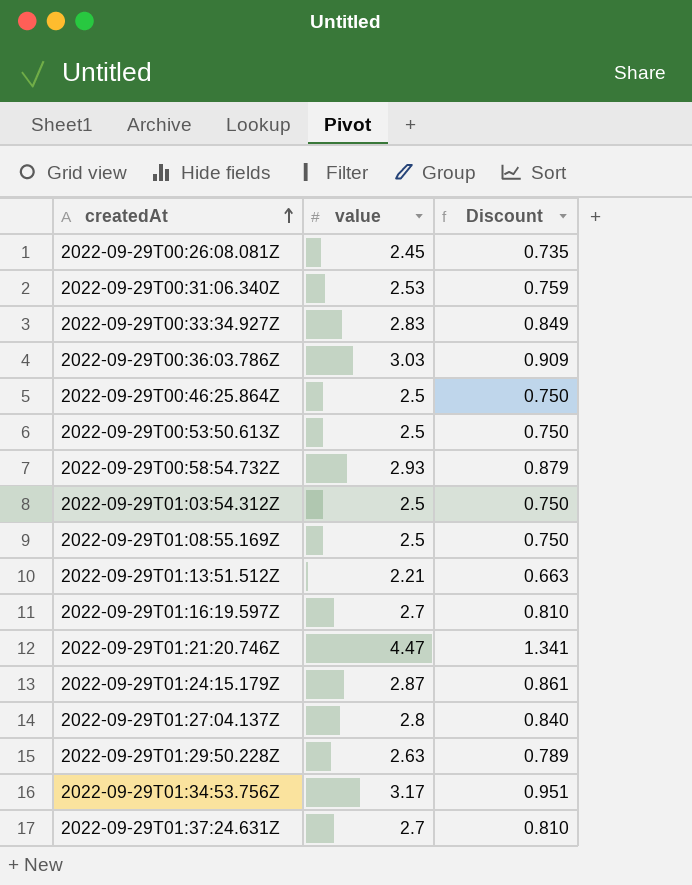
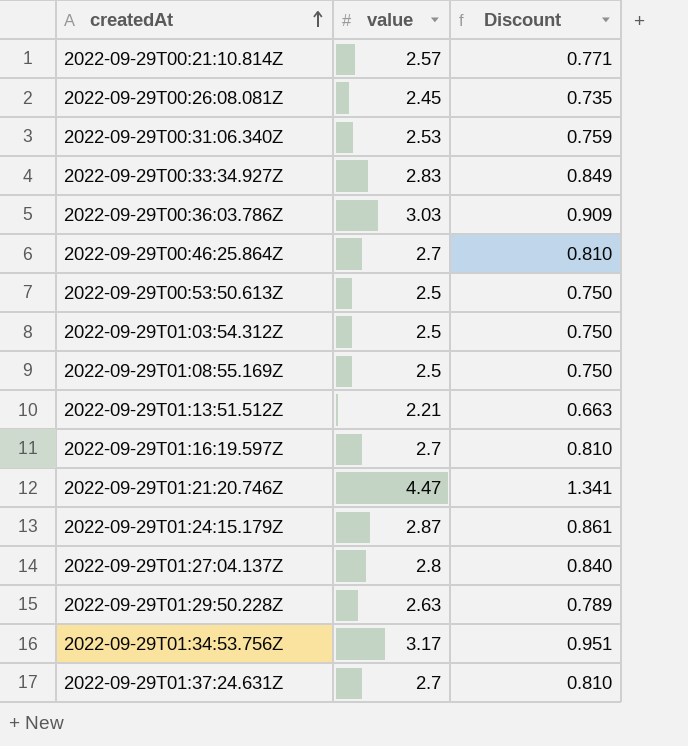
row 2022-09-29T00:58:54.732Z: 2.93 | 0.879 -> none
row 2022-09-29T00:21:10.814Z: none -> 2.57 | 0.771
2022-09-29T00:46:25.864Z | value: 2.5 -> 2.7
2022-09-29T00:46:25.864Z | Discount: 0.750 -> 0.810

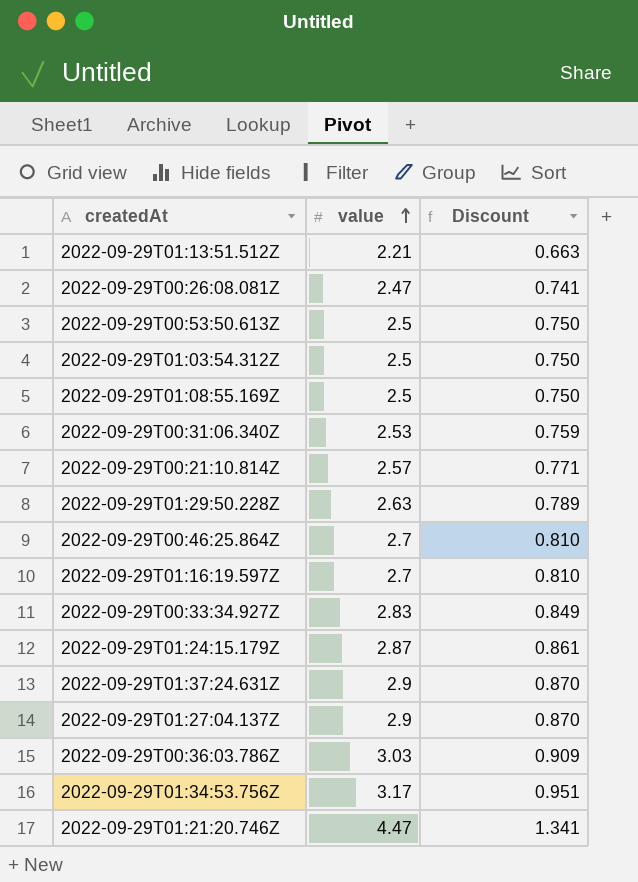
row order: createdAt ascending -> value ascending
2022-09-29T00:26:08.081Z | value: 2.45 -> 2.47
2022-09-29T00:26:08.081Z | Discount: 0.735 -> 0.741
2022-09-29T01:37:24.631Z | value: 2.7 -> 2.9
2022-09-29T01:37:24.631Z | Discount: 0.810 -> 0.870
2022-09-29T01:27:04.137Z | value: 2.8 -> 2.9
2022-09-29T01:27:04.137Z | Discount: 0.840 -> 0.870

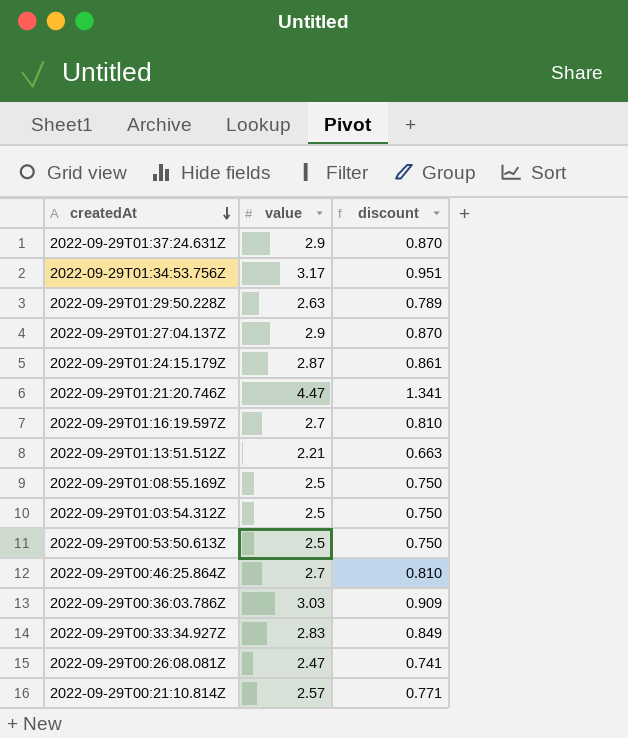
row order: value ascending -> createdAt descending
column name: Discount -> discount
row 2022-09-29T00:31:06.340Z: 2.53 | 0.759 -> none

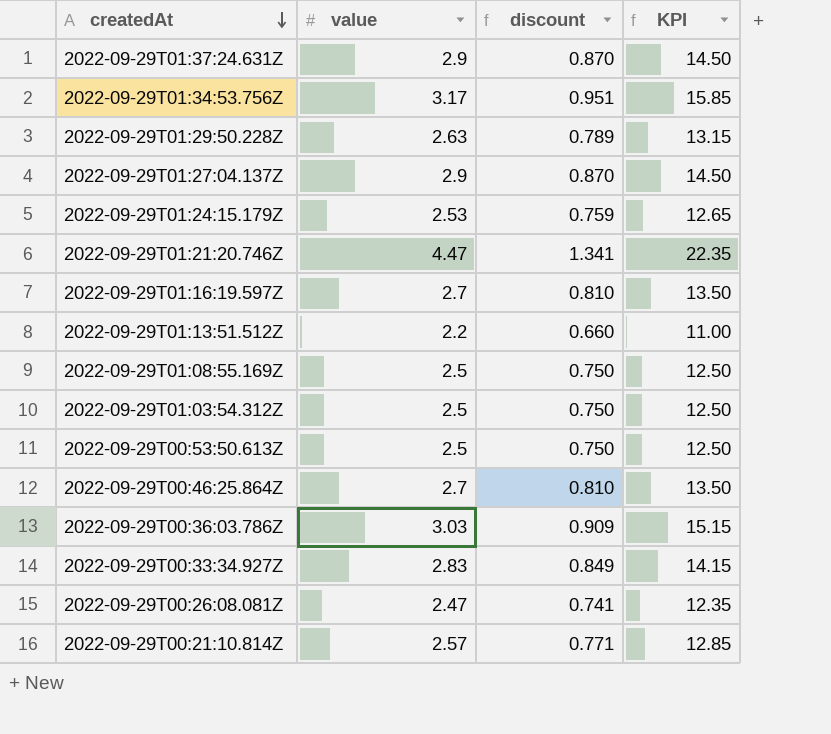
column KPI | formula: none -> [value] * 5
2022-09-29T01:24:15.179Z | value: 2.87 -> 2.53
2022-09-29T01:24:15.179Z | discount: 0.861 -> 0.759
2022-09-29T01:13:51.512Z | value: 2.21 -> 2.2
2022-09-29T01:13:51.512Z | discount: 0.663 -> 0.660

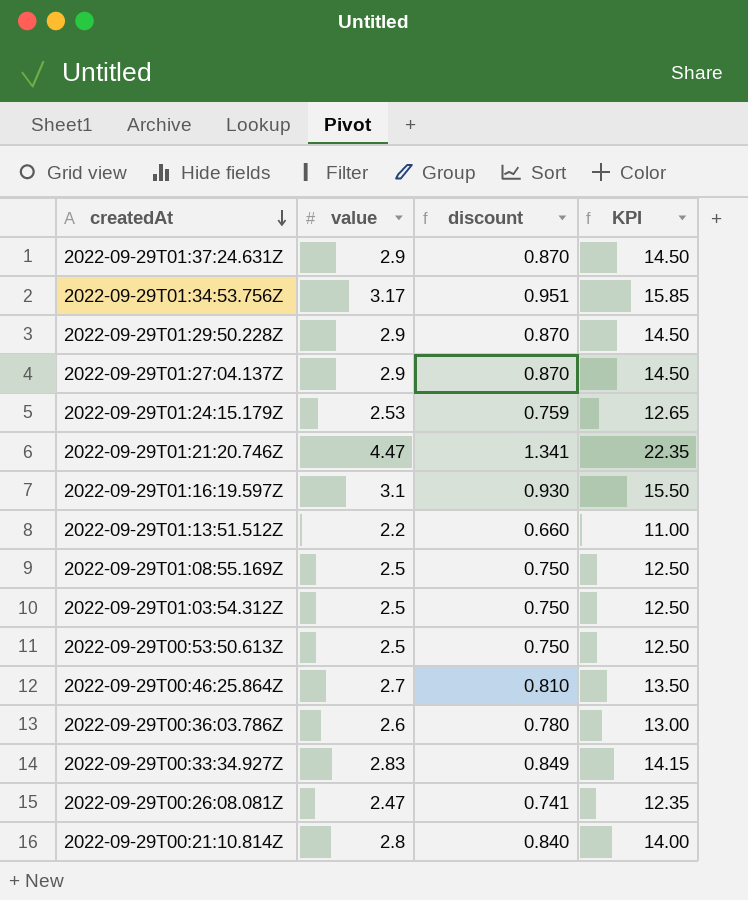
2022-09-29T01:29:50.228Z | value: 2.63 -> 2.9
2022-09-29T01:29:50.228Z | discount: 0.789 -> 0.870
2022-09-29T01:29:50.228Z | KPI: 13.15 -> 14.50
2022-09-29T01:16:19.597Z | value: 2.7 -> 3.1
2022-09-29T01:16:19.597Z | discount: 0.810 -> 0.930
2022-09-29T01:16:19.597Z | KPI: 13.50 -> 15.50
2022-09-29T00:36:03.786Z | value: 3.03 -> 2.6
2022-09-29T00:36:03.786Z | discount: 0.909 -> 0.780
2022-09-29T00:36:03.786Z | KPI: 15.15 -> 13.00
2022-09-29T00:21:10.814Z | value: 2.57 -> 2.8
2022-09-29T00:21:10.814Z | discount: 0.771 -> 0.840
2022-09-29T00:21:10.814Z | KPI: 12.85 -> 14.00

